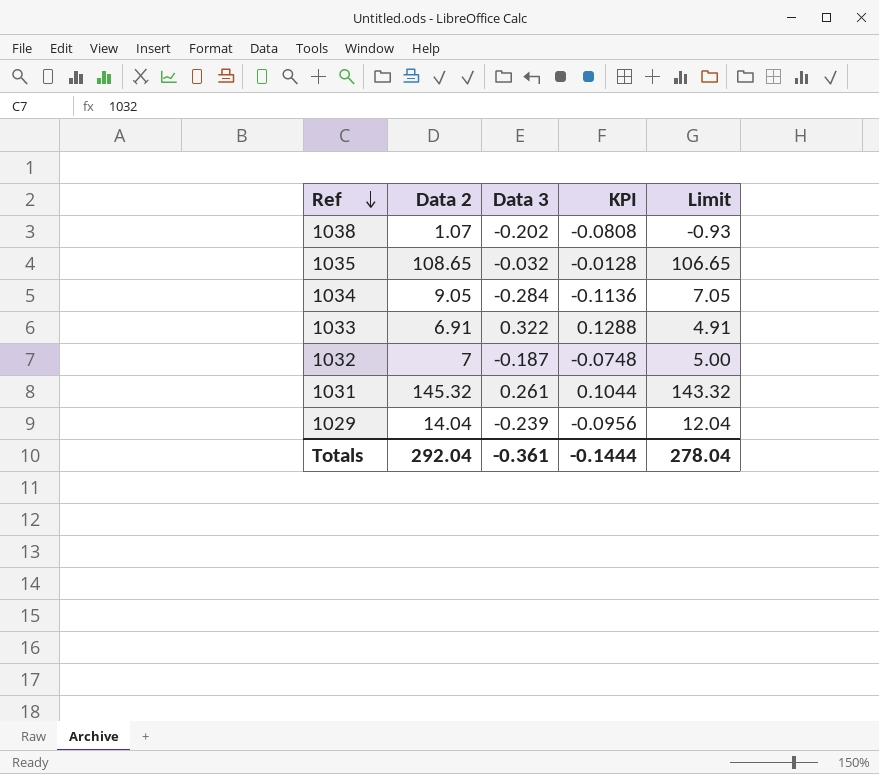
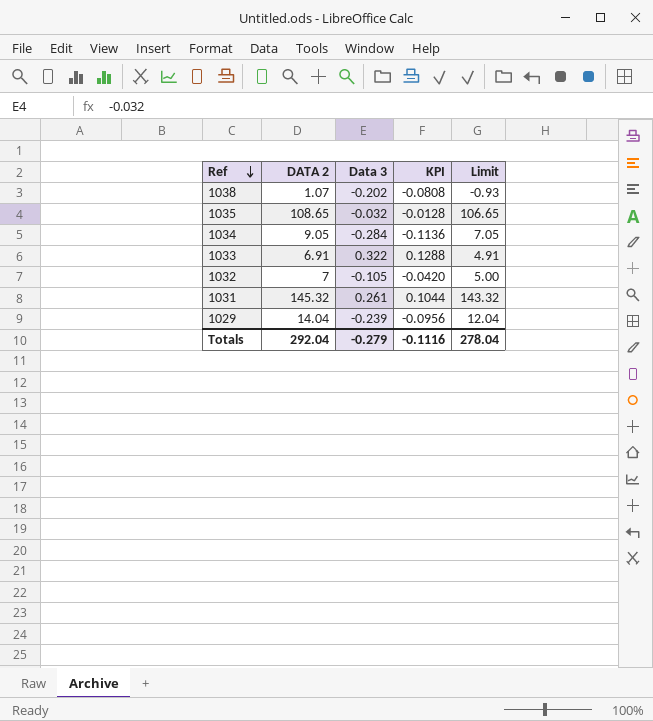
column name: Data 2 -> DATA 2
1032 | Data 3: -0.187 -> -0.105
1032 | KPI: -0.0748 -> -0.0420
Totals | Data 3: -0.361 -> -0.279
Totals | KPI: -0.1444 -> -0.1116

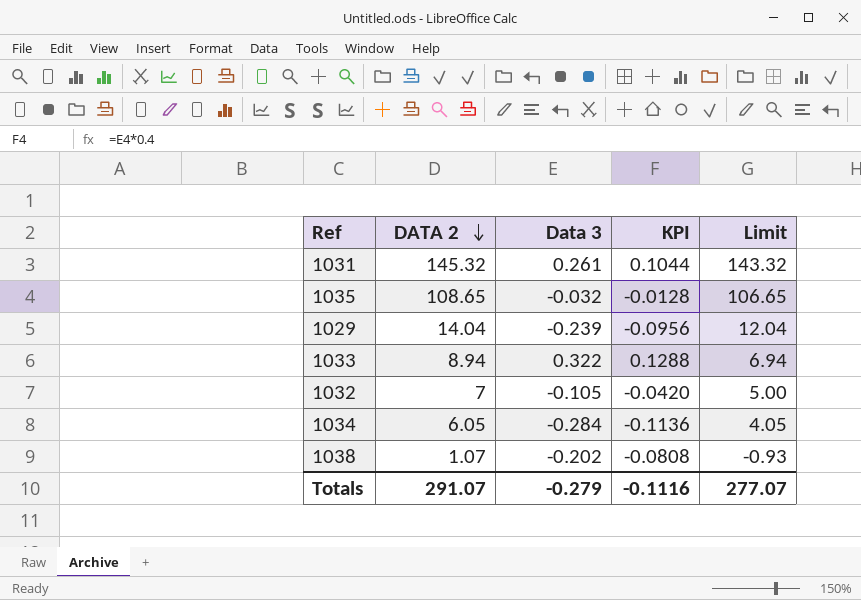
row order: Ref descending -> DATA 2 descending
1033 | DATA 2: 6.91 -> 8.94
1033 | Limit: 4.91 -> 6.94
1034 | DATA 2: 9.05 -> 6.05
1034 | Limit: 7.05 -> 4.05
Totals | DATA 2: 292.04 -> 291.07
Totals | Limit: 278.04 -> 277.07

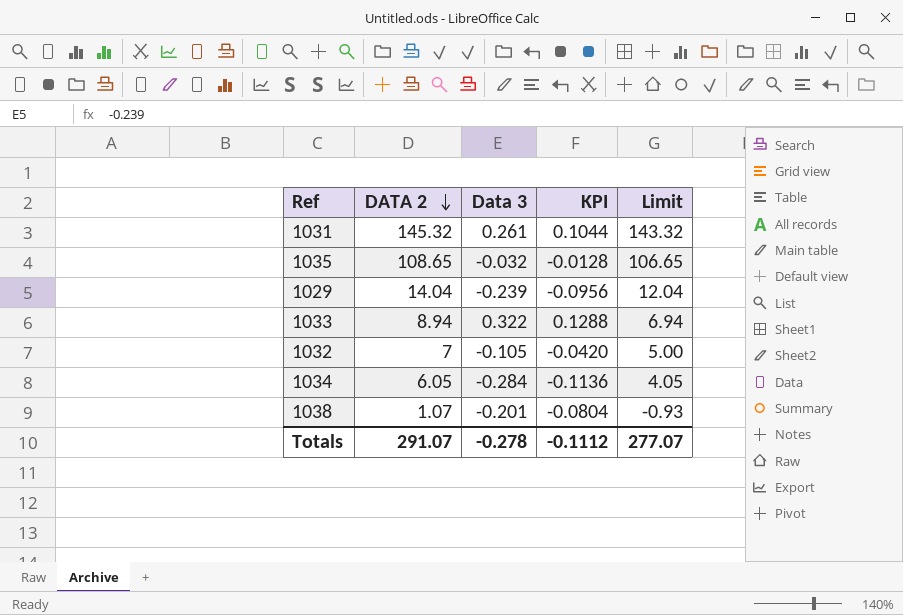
1038 | Data 3: -0.202 -> -0.201
1038 | KPI: -0.0808 -> -0.0804
Totals | Data 3: -0.279 -> -0.278
Totals | KPI: -0.1116 -> -0.1112

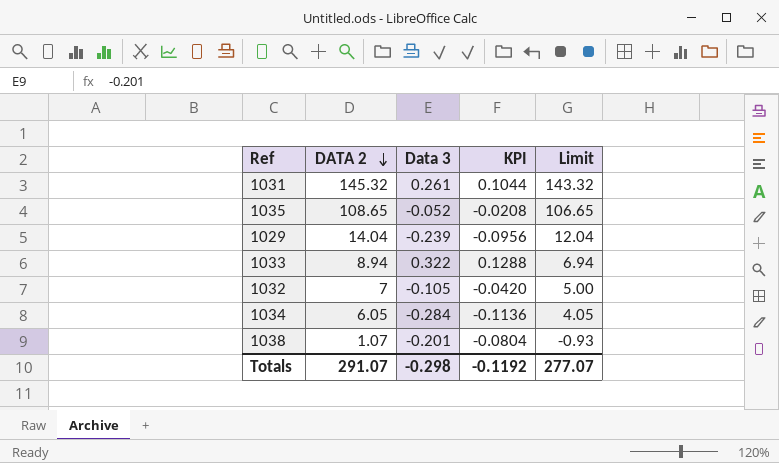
1035 | Data 3: -0.032 -> -0.052
1035 | KPI: -0.0128 -> -0.0208
Totals | Data 3: -0.278 -> -0.298
Totals | KPI: -0.1112 -> -0.1192

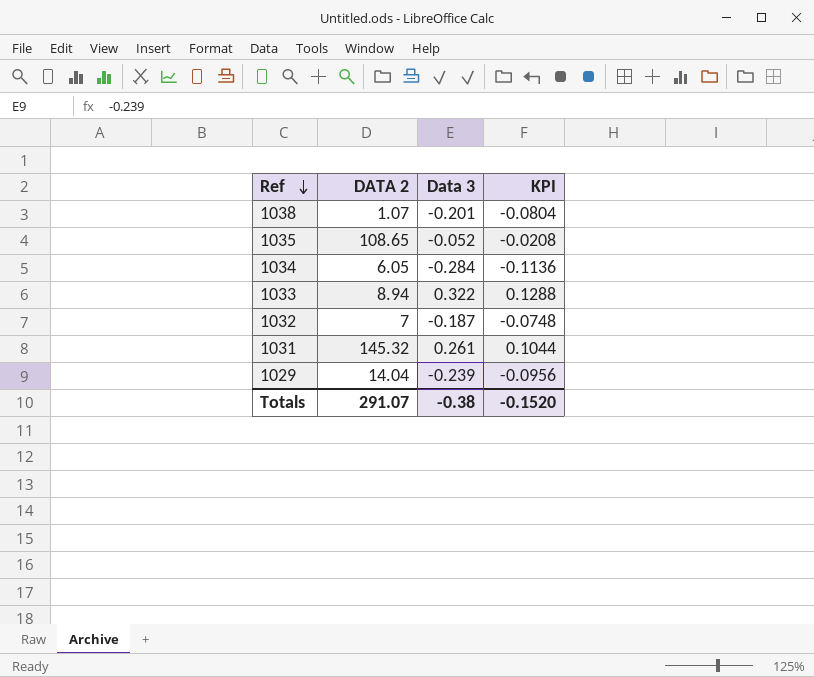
row order: DATA 2 descending -> Ref descending
column Limit | formula: [DATA 2] - 2 -> none
1032 | Data 3: -0.105 -> -0.187
1032 | KPI: -0.0420 -> -0.0748
Totals | Data 3: -0.298 -> -0.38
Totals | KPI: -0.1192 -> -0.1520

